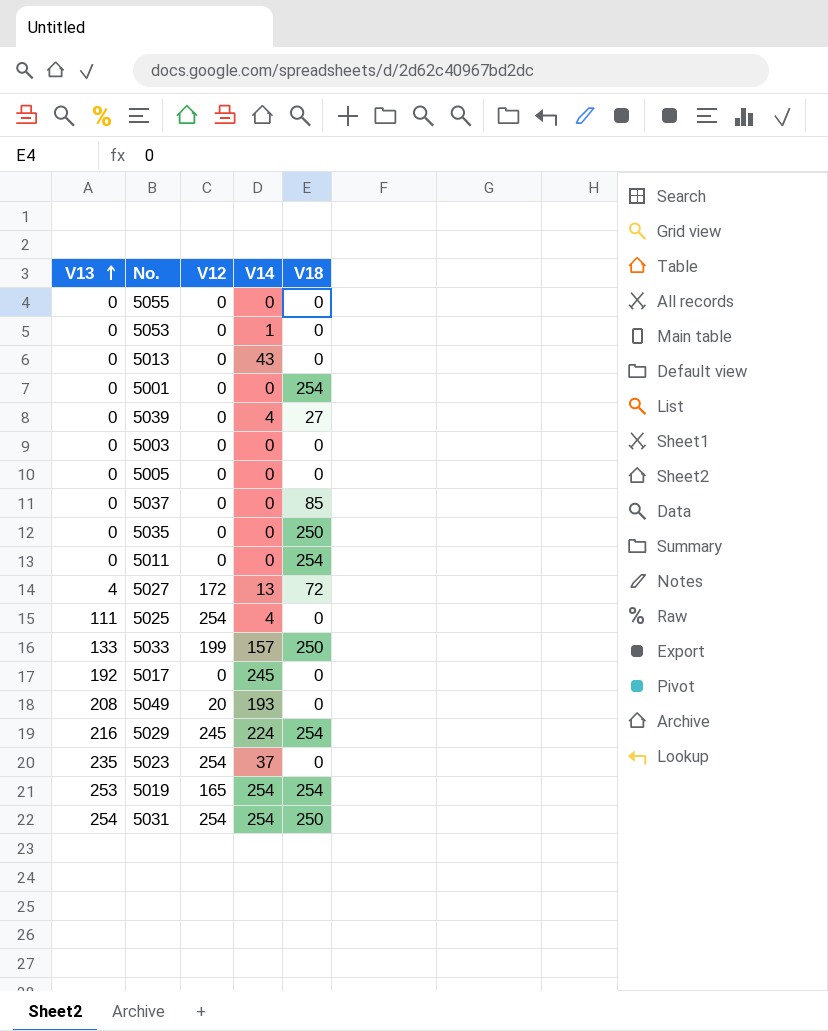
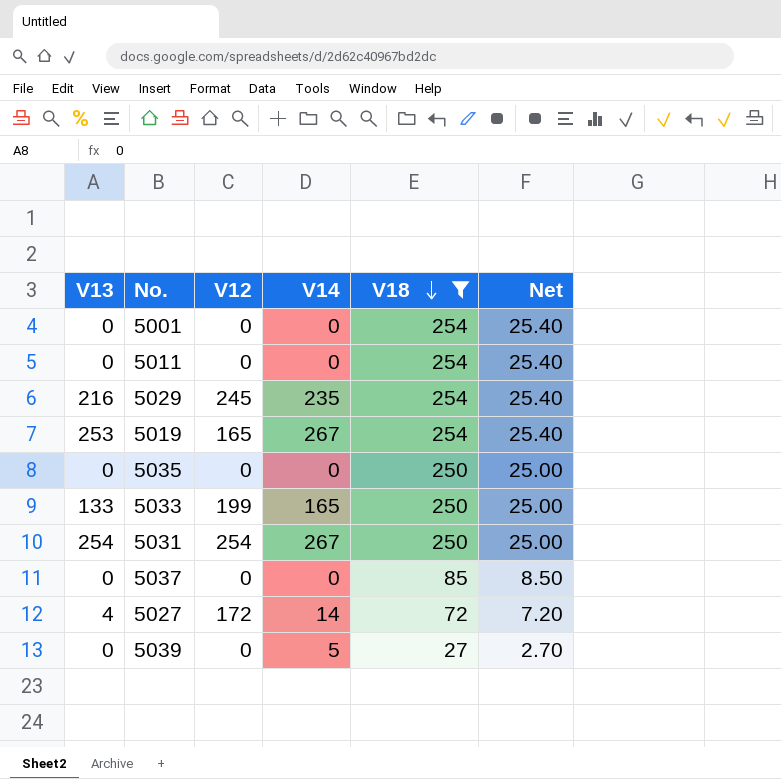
filter: none -> V18 != 0
row order: V13 ascending -> V18 descending
column Net | formula: none -> [V18] * 0.1
5029 | V14: 224 -> 235
5019 | V14: 254 -> 267
5033 | V14: 157 -> 165
5031 | V14: 254 -> 267
5027 | V14: 13 -> 14
5039 | V14: 4 -> 5

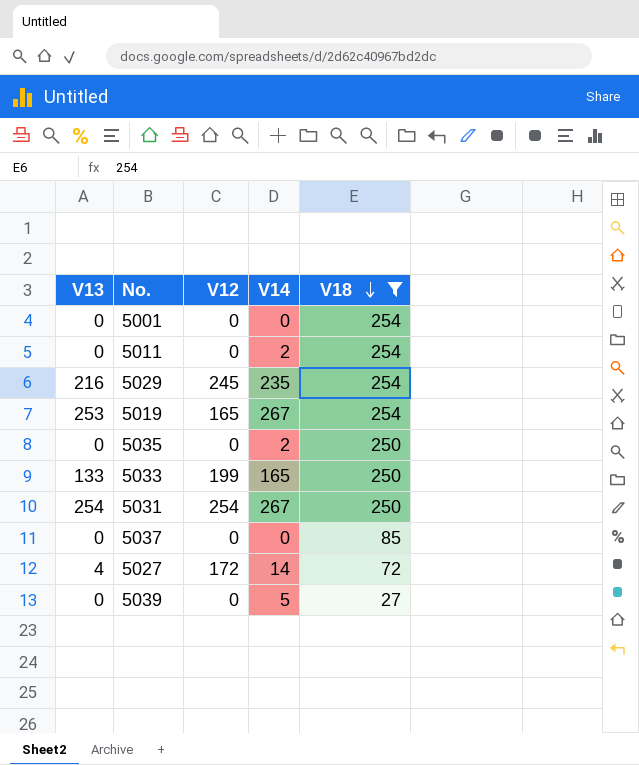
column Net | formula: [V18] * 0.1 -> none
5011 | V14: 0 -> 2
5035 | V14: 0 -> 2

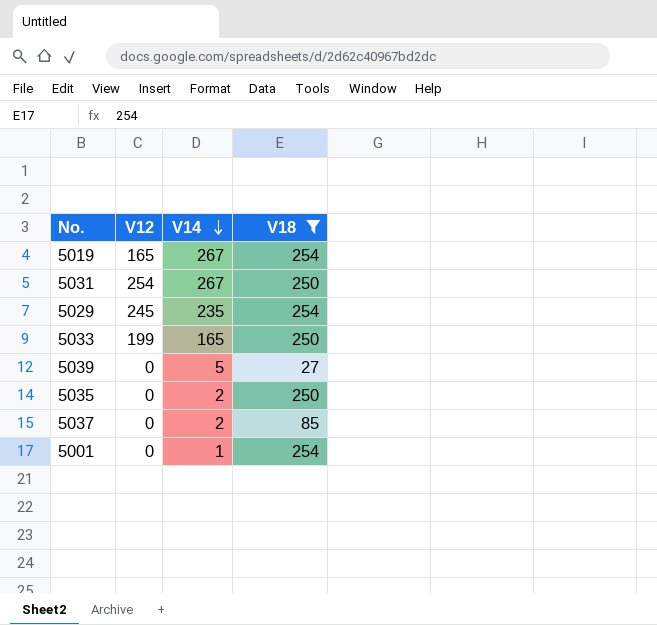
row order: V18 descending -> V14 descending
column V13 | position: 1 -> none
row 5011: 0 | 0 | 2 | 254 -> none
row 5027: 4 | 172 | 14 | 72 -> none
5037 | V14: 0 -> 2
5001 | V14: 0 -> 1

